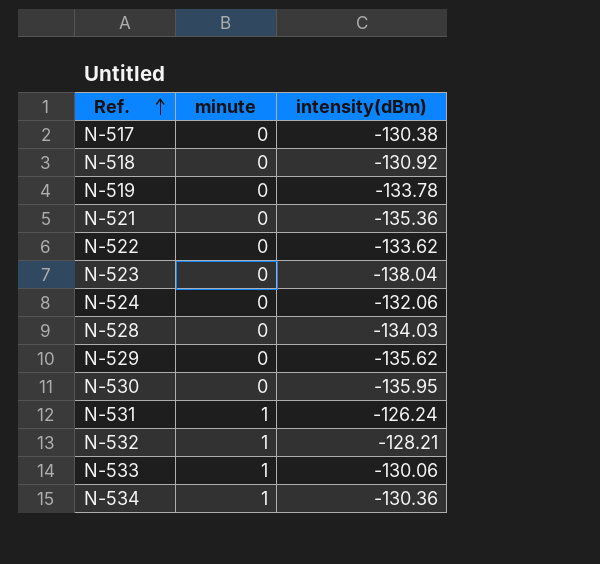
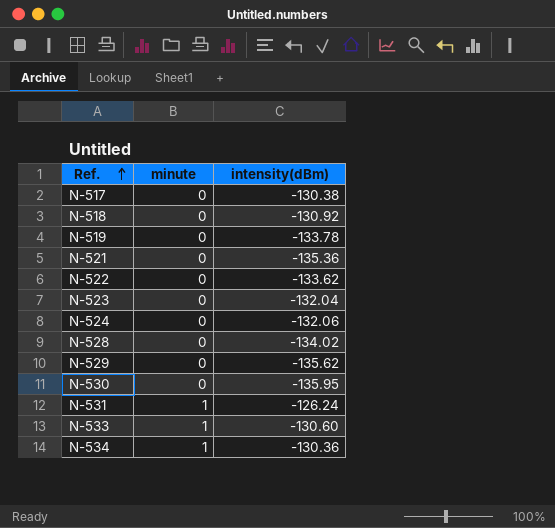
row N-532: 1 | -128.21 -> none
N-523 | intensity(dBm): -138.04 -> -132.04
N-528 | intensity(dBm): -134.03 -> -134.02
N-533 | intensity(dBm): -130.06 -> -130.60

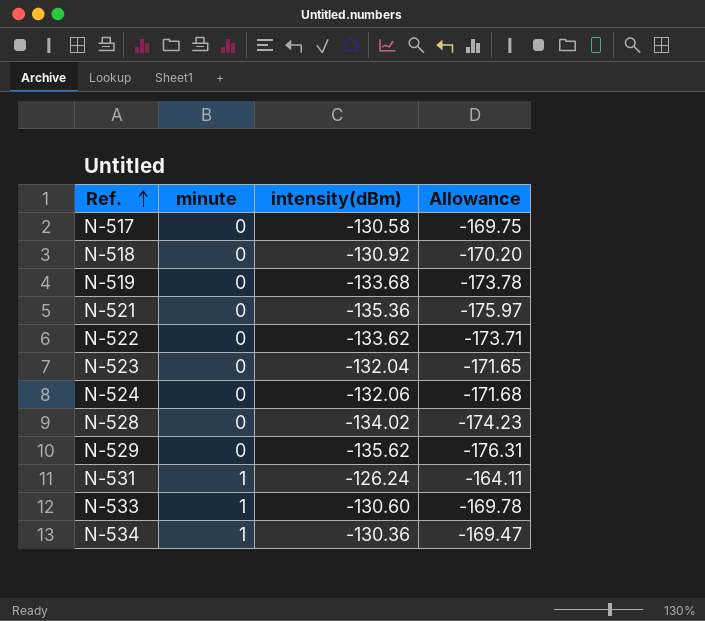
column Allowance | formula: none -> [intensity(dBm)] * 1.3
row N-530: 0 | -135.95 -> none
N-517 | intensity(dBm): -130.38 -> -130.58
N-519 | intensity(dBm): -133.78 -> -133.68

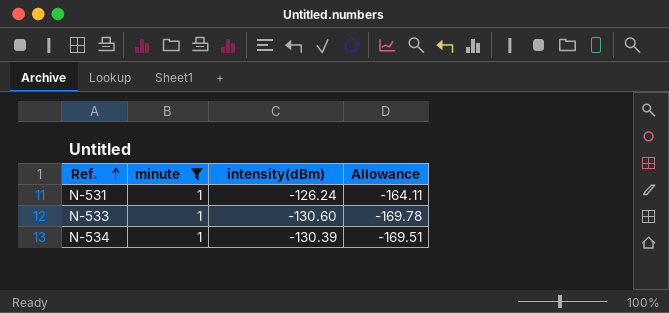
filter: none -> minute = 1
N-534 | intensity(dBm): -130.36 -> -130.39
N-534 | Allowance: -169.47 -> -169.51

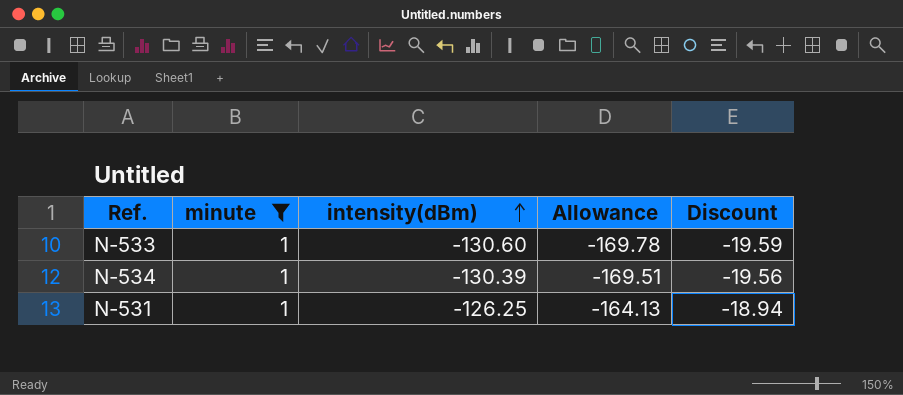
row order: Ref. ascending -> intensity(dBm) ascending
column Discount | formula: none -> [intensity(dBm)] * 0.15
N-531 | intensity(dBm): -126.24 -> -126.25
N-531 | Allowance: -164.11 -> -164.13

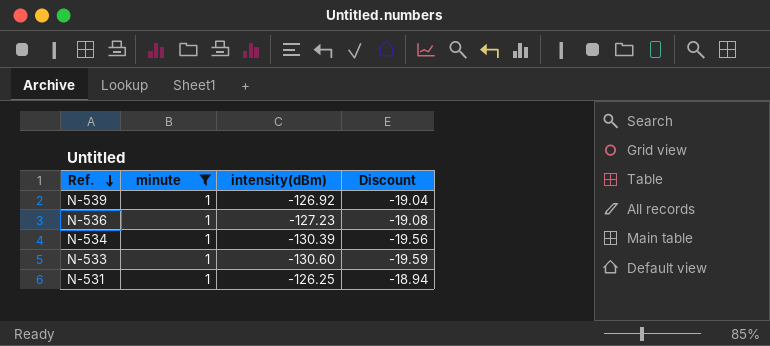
row order: intensity(dBm) ascending -> Ref. descending
column Allowance | formula: [intensity(dBm)] * 1.3 -> none
row N-539: none -> 1 | -126.92 | -19.04
row N-536: none -> 1 | -127.23 | -19.08

